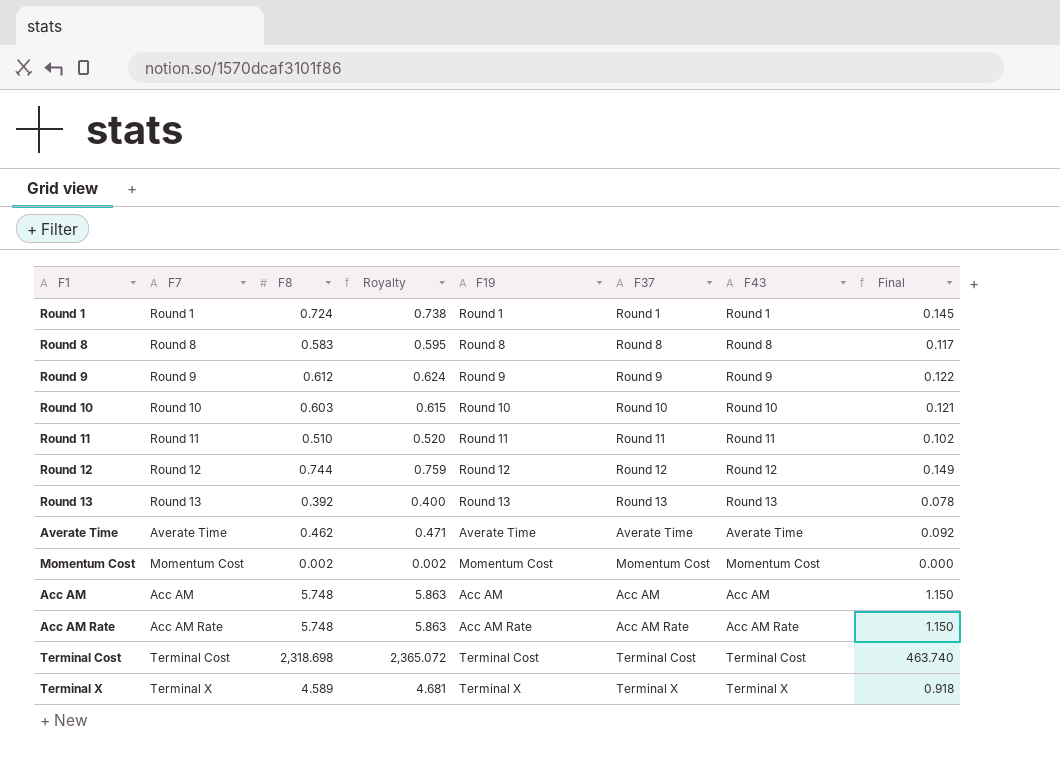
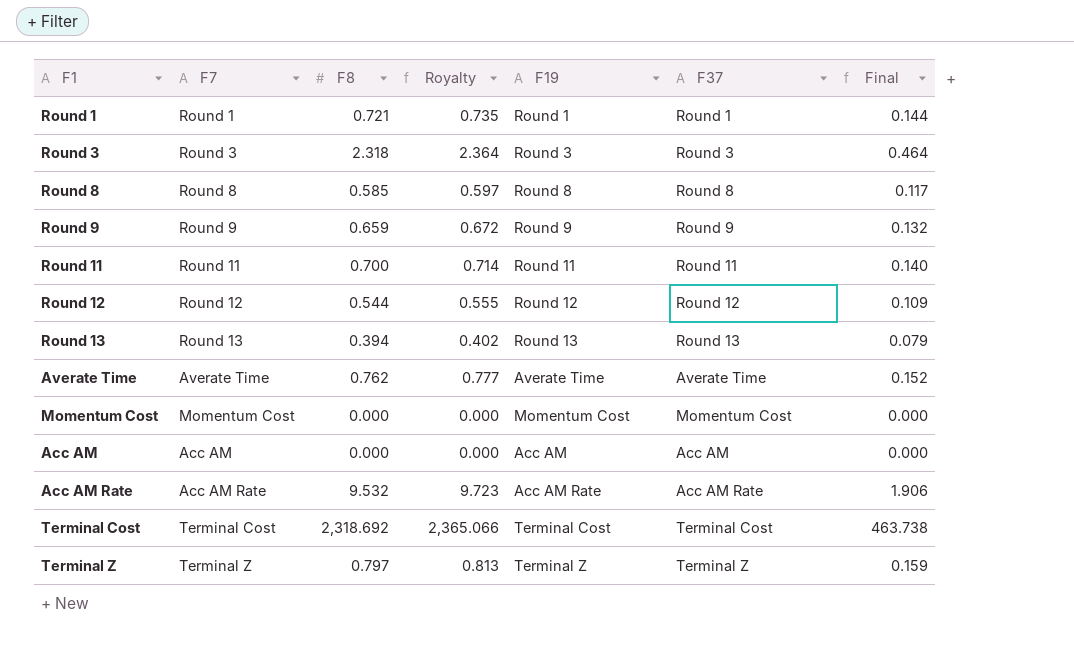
column F43 | position: 7 -> none
row Round 10: Round 10 | 0.603 | 0.615 | Round 10 | Round 10 | Round 10 | 0.121 -> none
row Terminal X: Terminal X | 4.589 | 4.681 | Terminal X | Terminal X | Terminal X | 0.918 -> none
Round 1 | F8: 0.724 -> 0.721
Round 1 | Royalty: 0.738 -> 0.735
Round 1 | Final: 0.145 -> 0.144
row Round 3: none -> Round 3 | 2.318 | 2.364 | Round 3 | Round 3 | 0.464
Round 8 | F8: 0.583 -> 0.585
Round 8 | Royalty: 0.595 -> 0.597
Round 9 | F8: 0.612 -> 0.659
Round 9 | Royalty: 0.624 -> 0.672
Round 9 | Final: 0.122 -> 0.132
Round 11 | F8: 0.510 -> 0.700
Round 11 | Royalty: 0.520 -> 0.714
Round 11 | Final: 0.102 -> 0.140
Round 12 | F8: 0.744 -> 0.544
Round 12 | Royalty: 0.759 -> 0.555
Round 12 | Final: 0.149 -> 0.109
Round 13 | F8: 0.392 -> 0.394
Round 13 | Royalty: 0.400 -> 0.402
Round 13 | Final: 0.078 -> 0.079
Averate Time | F8: 0.462 -> 0.762
Averate Time | Royalty: 0.471 -> 0.777
Averate Time | Final: 0.092 -> 0.152
Momentum Cost | F8: 0.002 -> 0.000
Momentum Cost | Royalty: 0.002 -> 0.000
Acc AM | F8: 5.748 -> 0.000
Acc AM | Royalty: 5.863 -> 0.000
Acc AM | Final: 1.150 -> 0.000
Acc AM Rate | F8: 5.748 -> 9.532
Acc AM Rate | Royalty: 5.863 -> 9.723
Acc AM Rate | Final: 1.150 -> 1.906
Terminal Cost | F8: 2,318.698 -> 2,318.692
Terminal Cost | Royalty: 2,365.072 -> 2,365.066
Terminal Cost | Final: 463.740 -> 463.738
row Terminal Z: none -> Terminal Z | 0.797 | 0.813 | Terminal Z | Terminal Z | 0.159

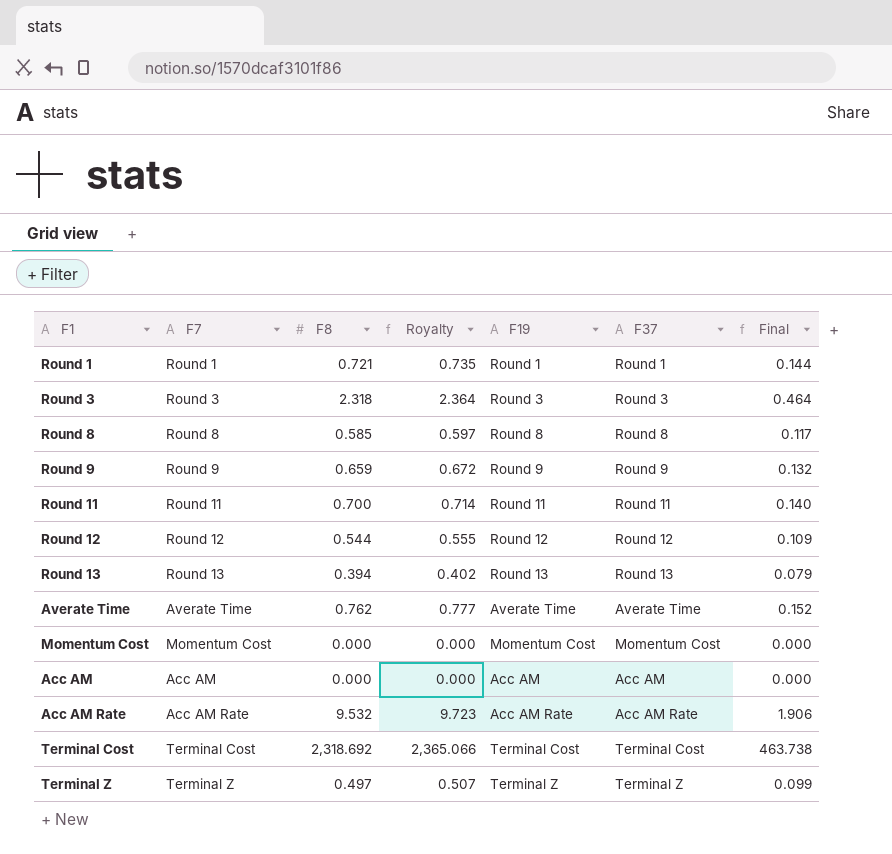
Terminal Z | F8: 0.797 -> 0.497
Terminal Z | Royalty: 0.813 -> 0.507
Terminal Z | Final: 0.159 -> 0.099

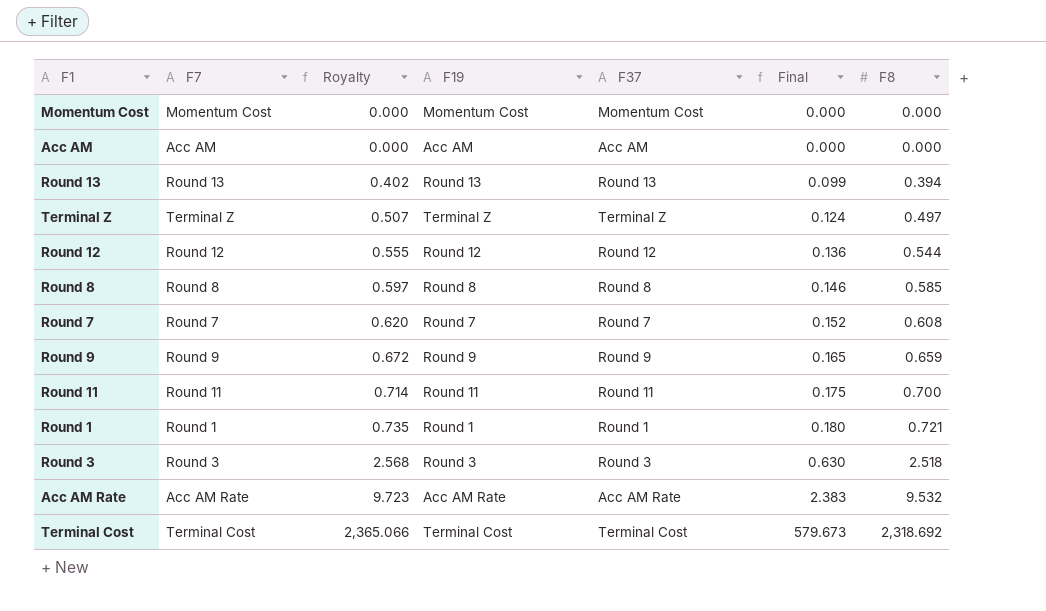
row order: none -> Royalty ascending
column Final | formula: [F8] * 0.2 -> [F8] * 0.25
column F8 | position: 3 -> 7
row Averate Time: Averate Time | 0.762 | 0.777 | Averate Time | Averate Time | 0.152 -> none
row Round 7: none -> Round 7 | 0.620 | Round 7 | Round 7 | 0.152 | 0.608
Round 3 | Royalty: 2.364 -> 2.568
Round 3 | F8: 2.318 -> 2.518

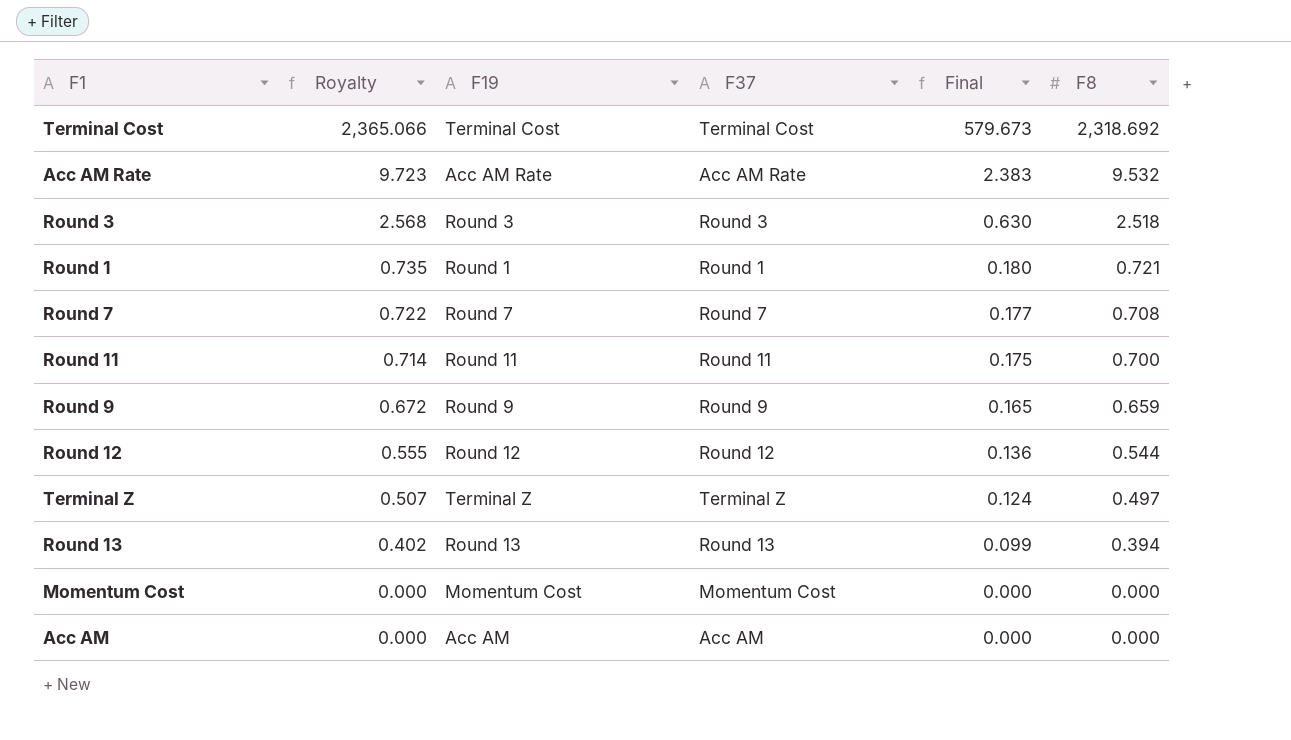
row order: Royalty ascending -> Royalty descending
column F7 | position: 2 -> none
row Round 8: Round 8 | 0.597 | Round 8 | Round 8 | 0.146 | 0.585 -> none
Round 7 | Royalty: 0.620 -> 0.722
Round 7 | Final: 0.152 -> 0.177
Round 7 | F8: 0.608 -> 0.708

